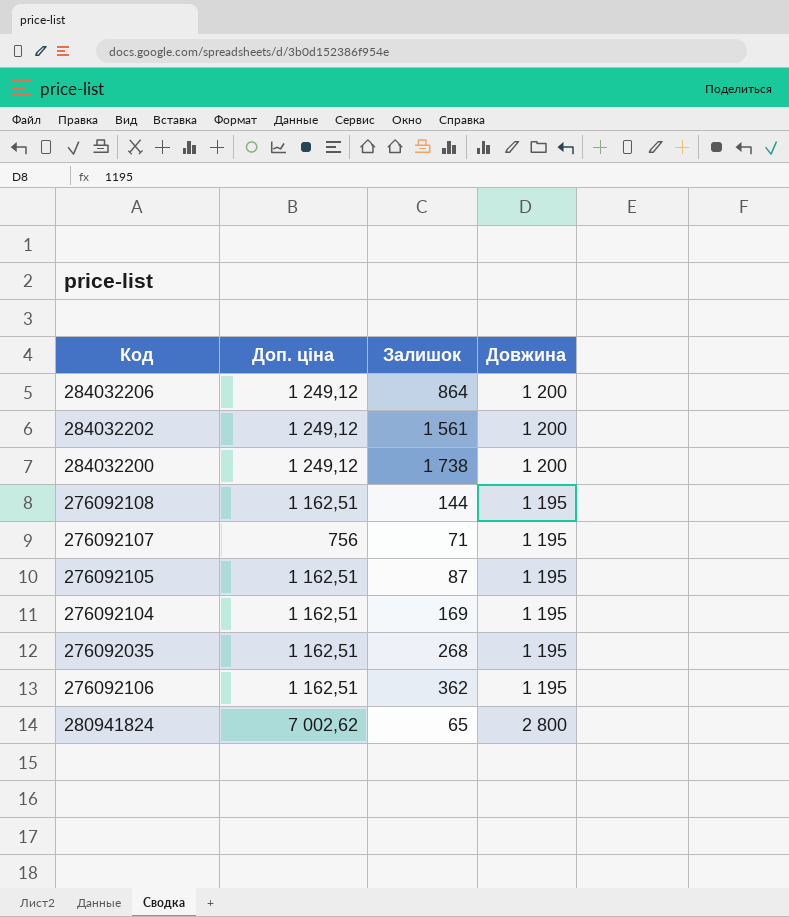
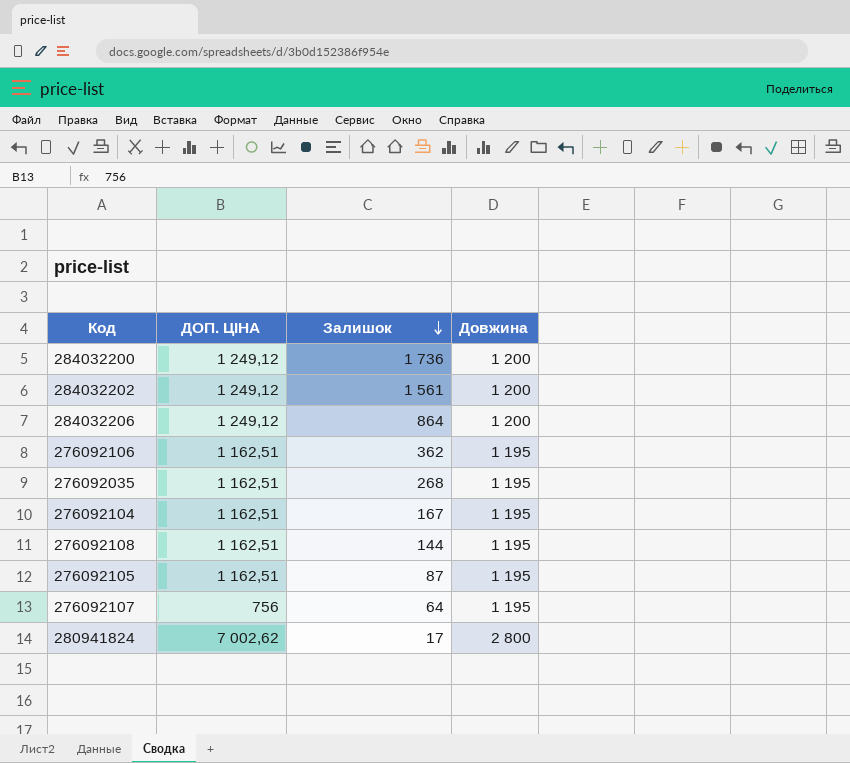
row order: none -> Залишок descending
column name: Доп. ціна -> ДОП. ЦІНА
284032200 | Залишок: 1 738 -> 1 736
276092104 | Залишок: 169 -> 167
276092107 | Залишок: 71 -> 64
280941824 | Залишок: 65 -> 17

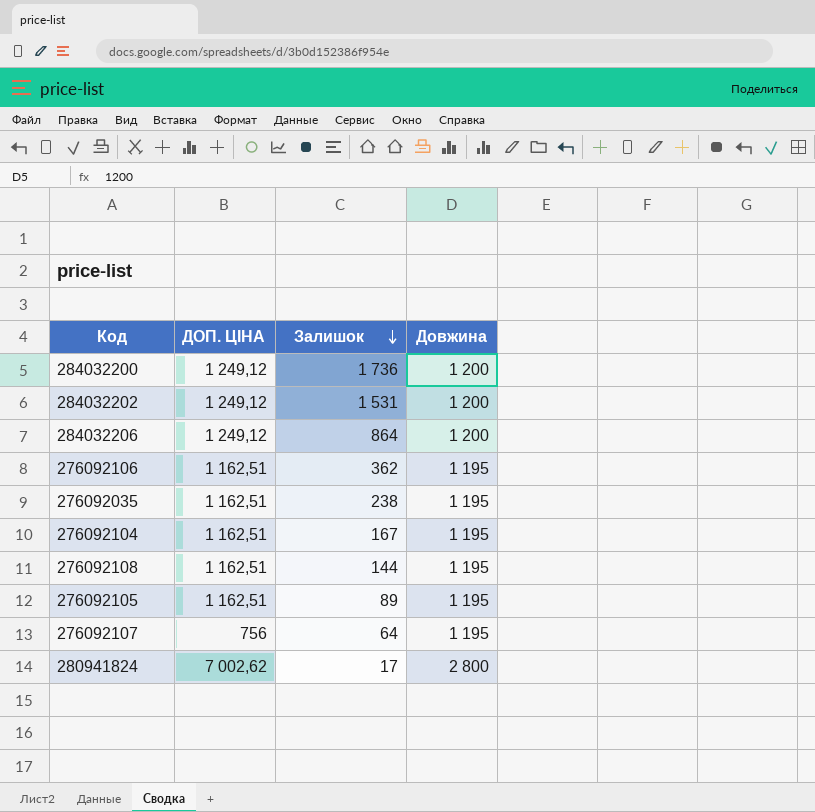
284032202 | Залишок: 1 561 -> 1 531
276092035 | Залишок: 268 -> 238
276092105 | Залишок: 87 -> 89

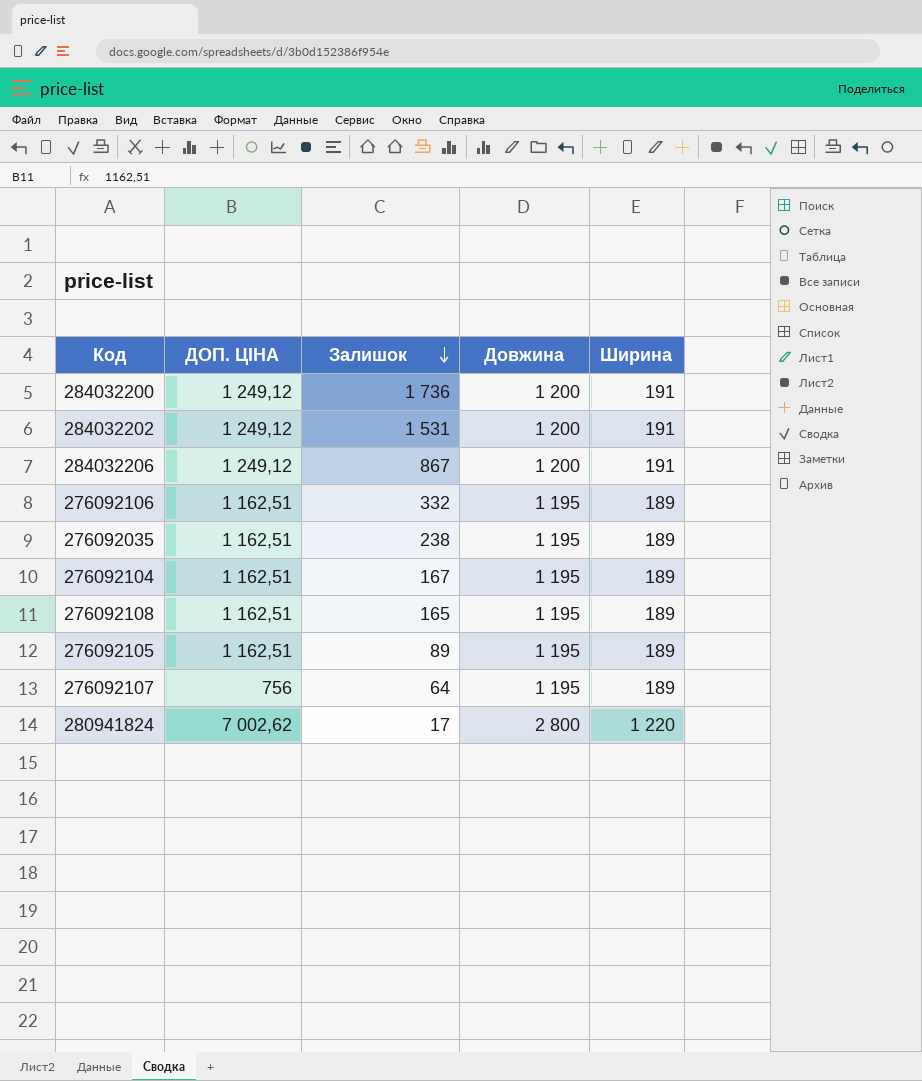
column Ширина | position: none -> 5
284032206 | Залишок: 864 -> 867
276092106 | Залишок: 362 -> 332
276092108 | Залишок: 144 -> 165

